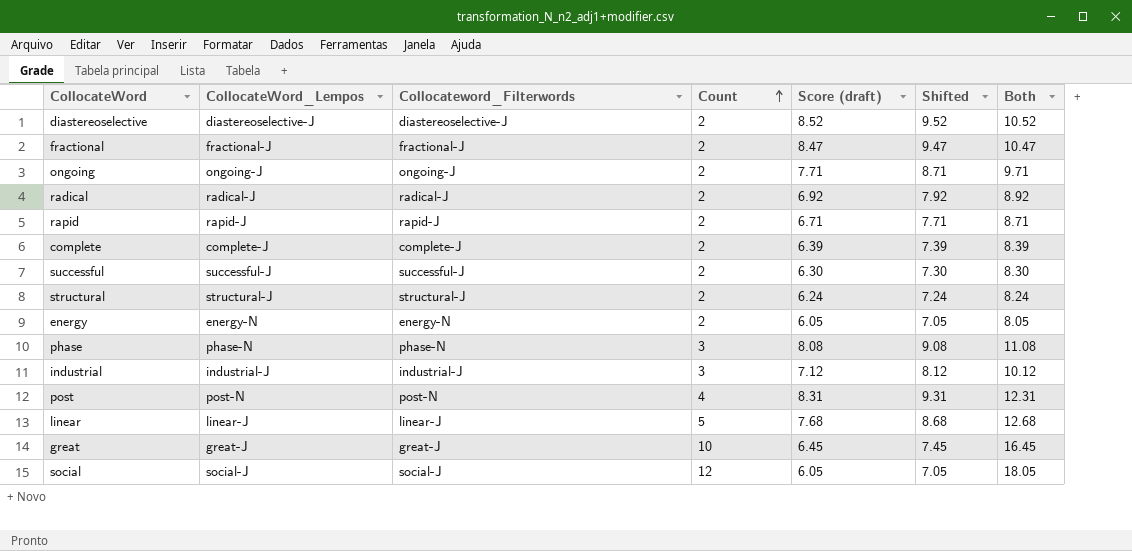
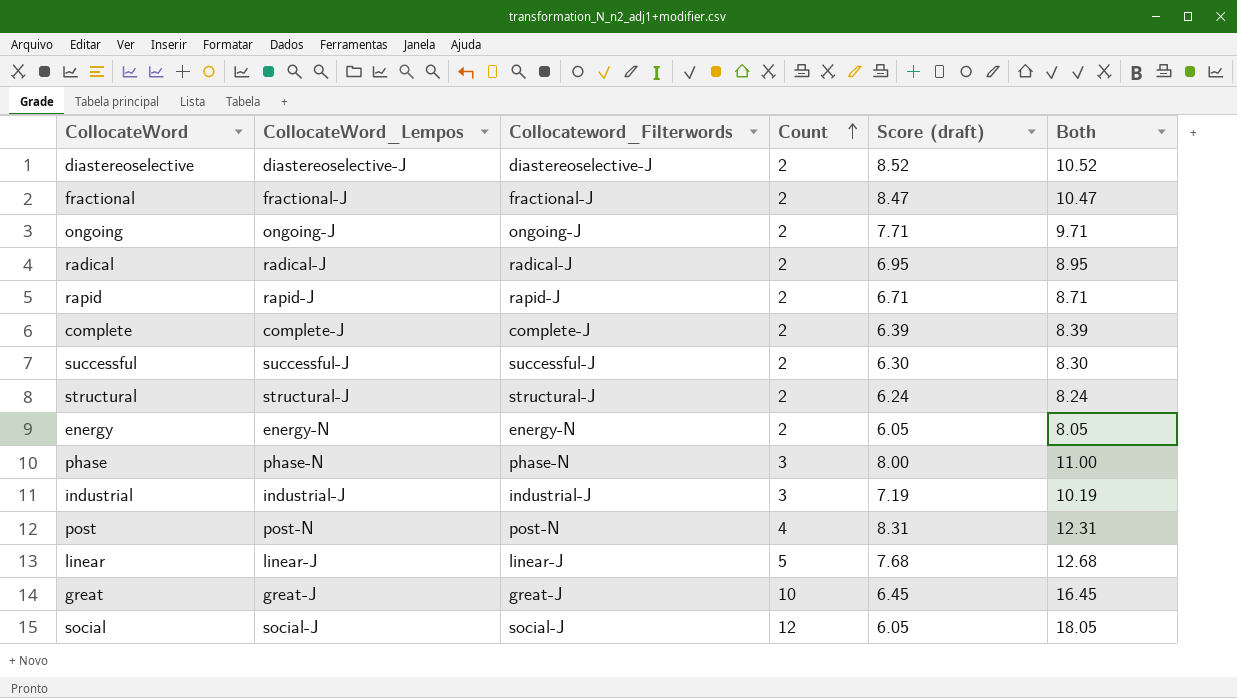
column Shifted | formula: [Score (draft)] + 1 -> none
radical | Score (draft): 6.92 -> 6.95
radical | Both: 8.92 -> 8.95
phase | Score (draft): 8.08 -> 8.00
phase | Both: 11.08 -> 11.00
industrial | Score (draft): 7.12 -> 7.19
industrial | Both: 10.12 -> 10.19

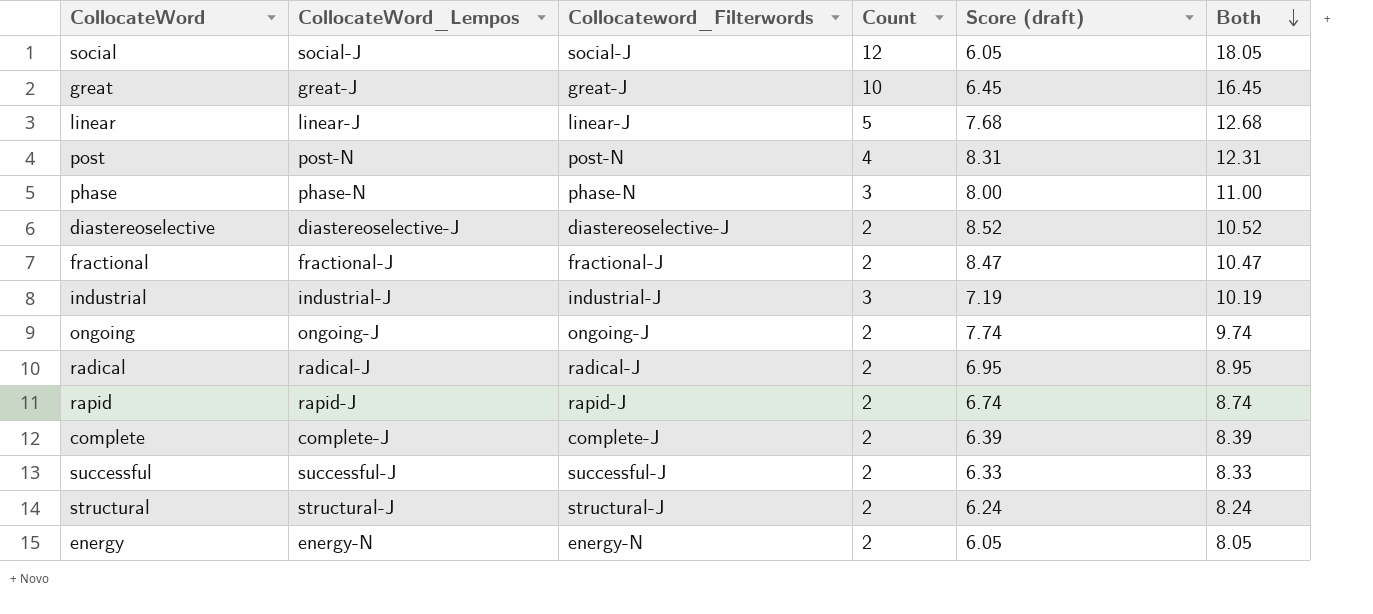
row order: Count ascending -> Both descending
ongoing | Score (draft): 7.71 -> 7.74
ongoing | Both: 9.71 -> 9.74
rapid | Score (draft): 6.71 -> 6.74
rapid | Both: 8.71 -> 8.74
successful | Score (draft): 6.30 -> 6.33
successful | Both: 8.30 -> 8.33

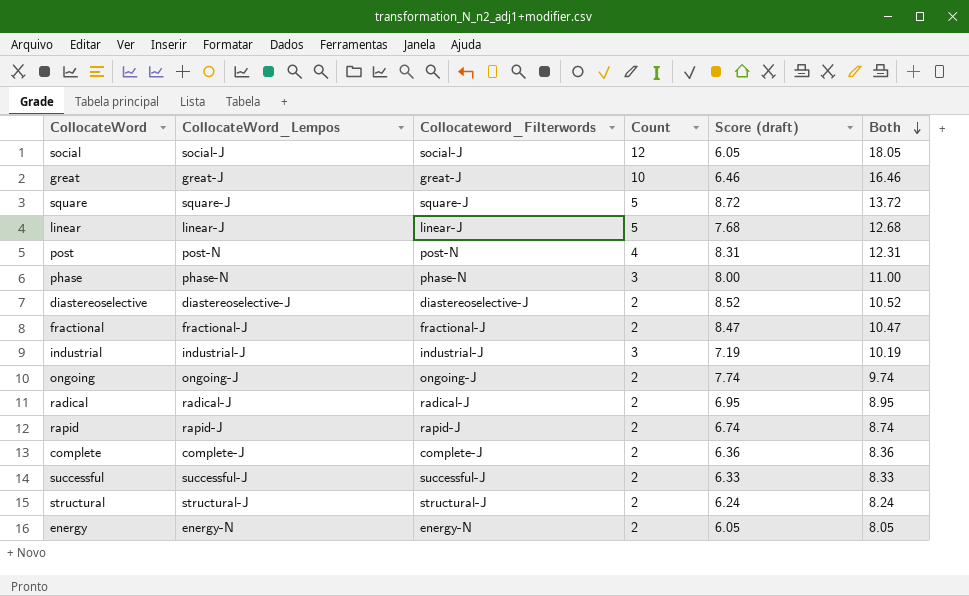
great | Score (draft): 6.45 -> 6.46
great | Both: 16.45 -> 16.46
row square: none -> square-J | square-J | 5 | 8.72 | 13.72
complete | Score (draft): 6.39 -> 6.36
complete | Both: 8.39 -> 8.36

